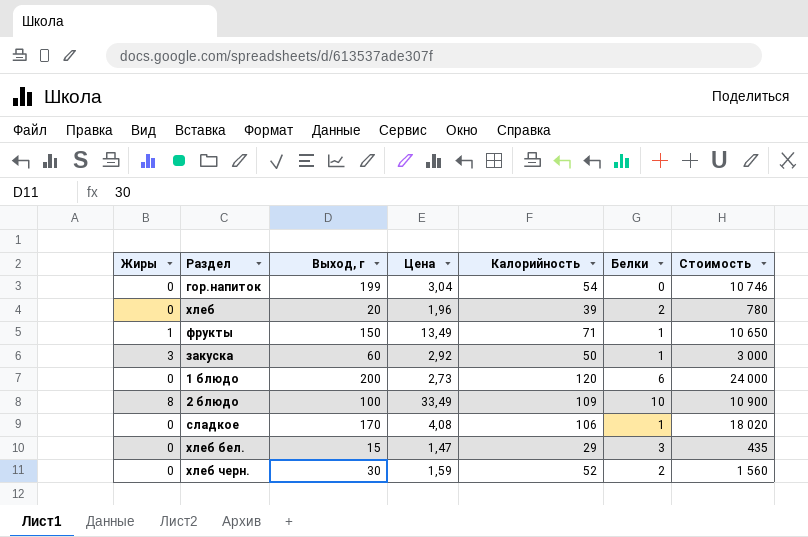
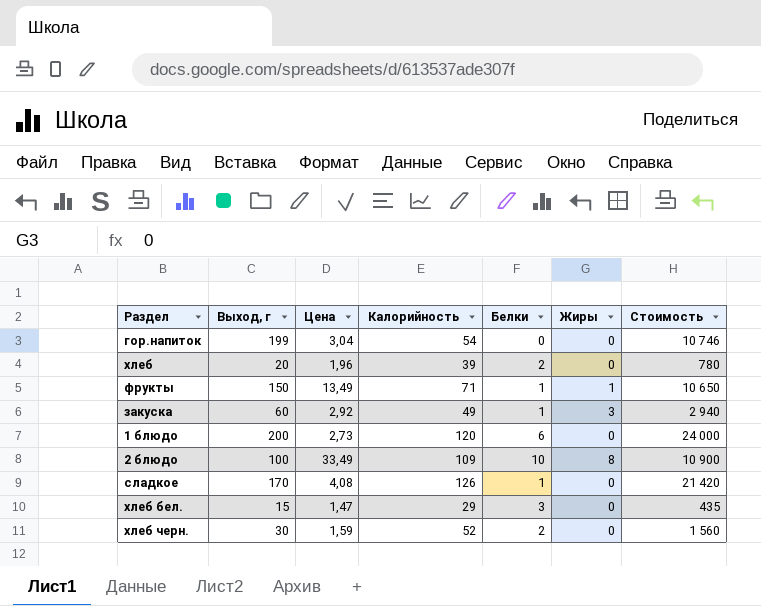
column Жиры | position: 1 -> 6
закуска | Калорийность: 50 -> 49
закуска | Стоимость: 3 000 -> 2 940
сладкое | Калорийность: 106 -> 126
сладкое | Стоимость: 18 020 -> 21 420

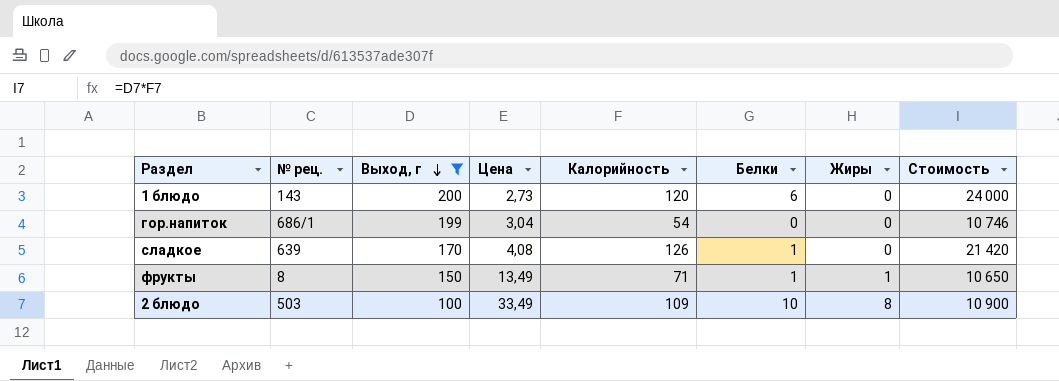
filter: none -> Выход, г >= 100
row order: none -> Выход, г descending
column № рец. | position: none -> 2

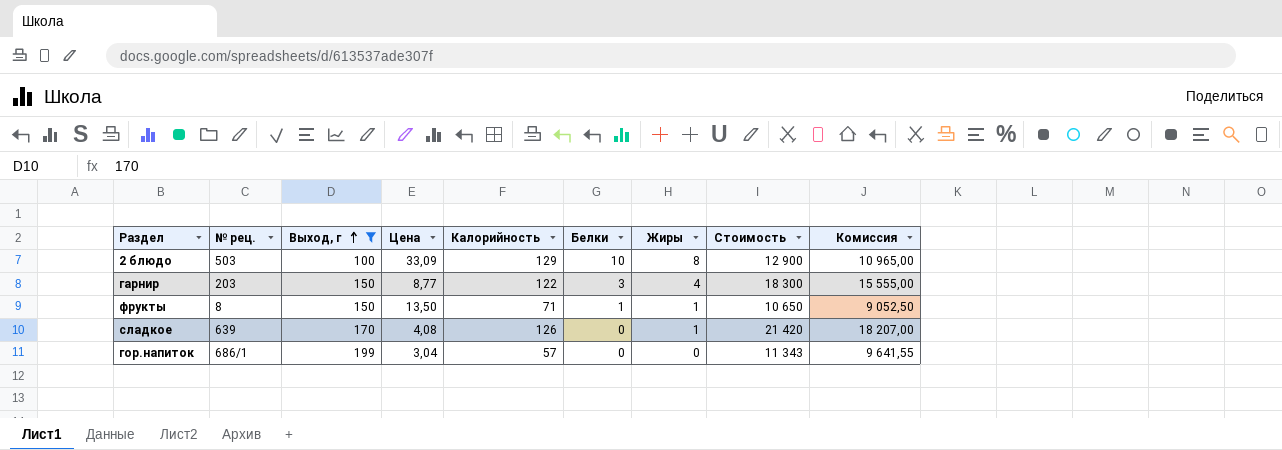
row order: Выход, г descending -> Выход, г ascending
column Комиссия | formula: none -> [Стоимость] * 0,85
row 1 блюдо: 143 | 200 | 2,73 | 120 | 6 | 0 | 24 000 -> none
2 блюдо | Цена: 33,49 -> 33,09
2 блюдо | Калорийность: 109 -> 129
2 блюдо | Стоимость: 10 900 -> 12 900
row гарнир: none -> 203 | 150 | 8,77 | 122 | 3 | 4 | 18 300 | 15 555,00
фрукты | Цена: 13,49 -> 13,50
сладкое | Белки: 1 -> 0
сладкое | Жиры: 0 -> 1
гор.напиток | Калорийность: 54 -> 57
гор.напиток | Стоимость: 10 746 -> 11 343

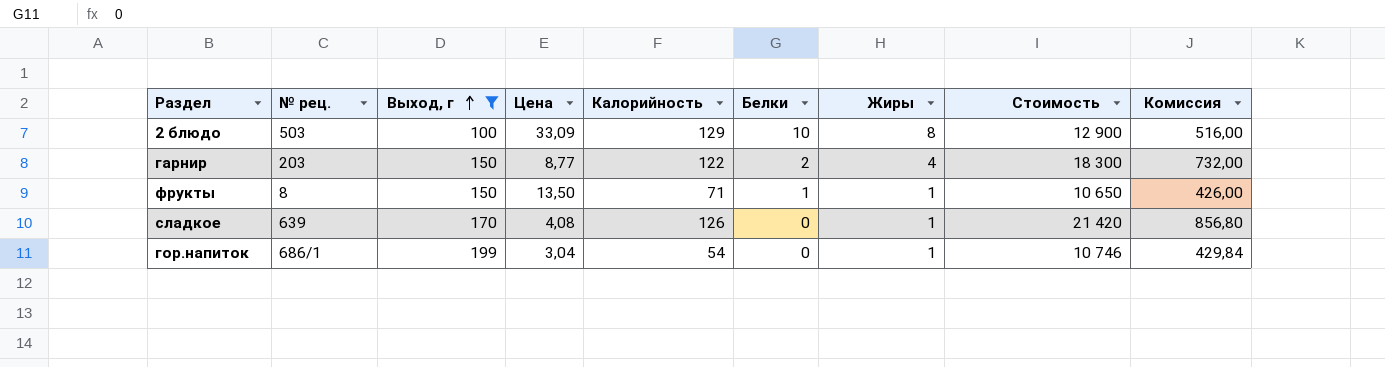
column Комиссия | formula: [Стоимость] * 0,85 -> [Стоимость] * 0,04
гарнир | Белки: 3 -> 2
гор.напиток | Калорийность: 57 -> 54
гор.напиток | Жиры: 0 -> 1
гор.напиток | Стоимость: 11 343 -> 10 746

